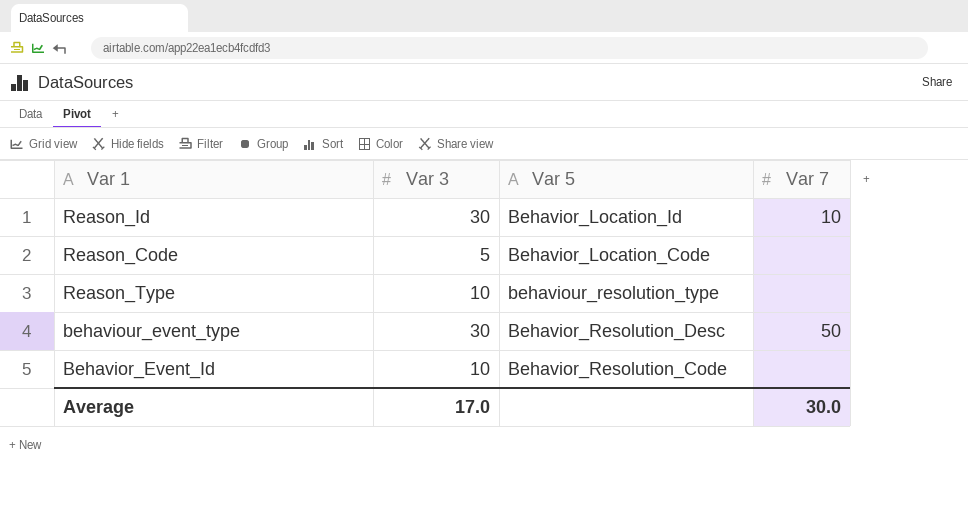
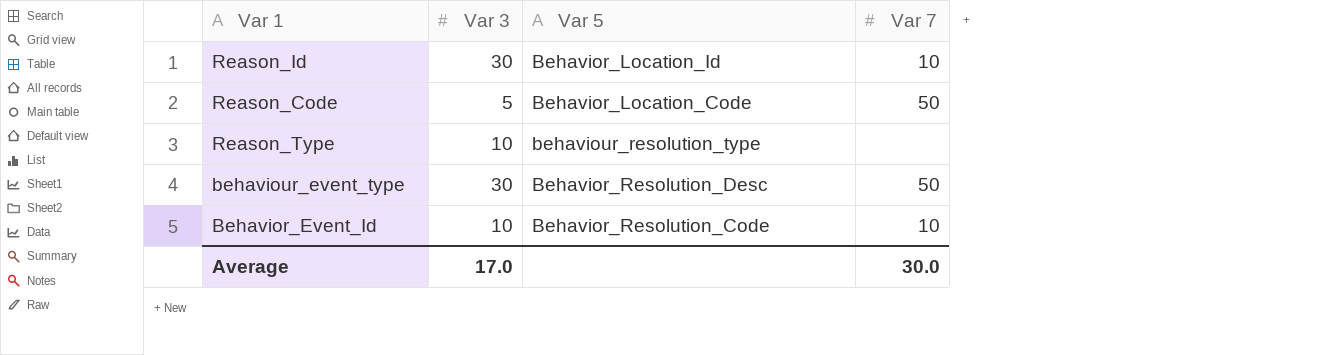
Reason_Code | Var 7: none -> 50
Behavior_Event_Id | Var 7: none -> 10

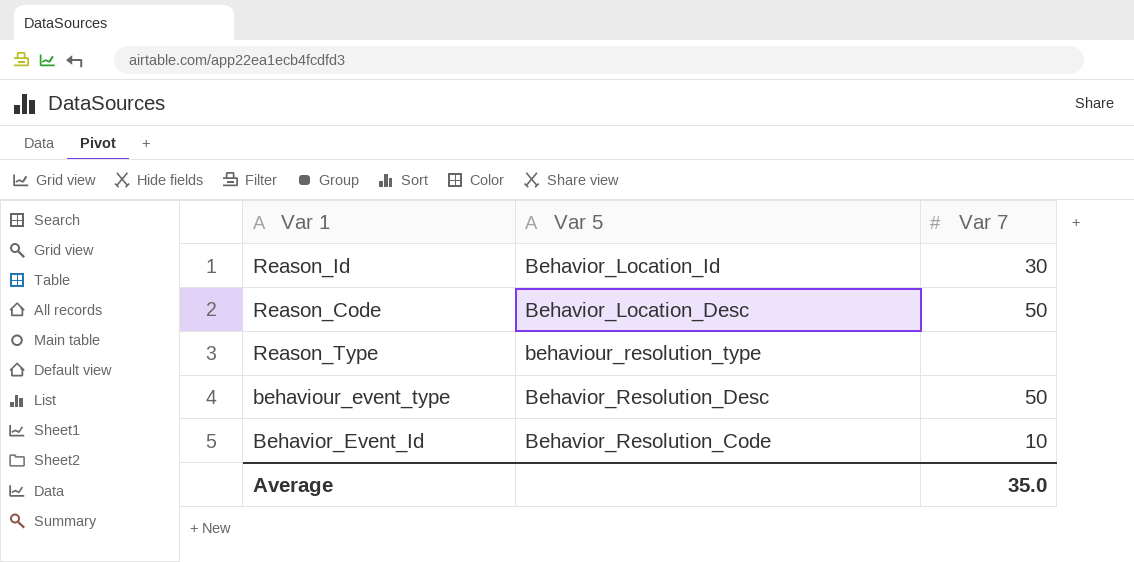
column Var 3 | position: 2 -> none
Reason_Id | Var 7: 10 -> 30
Reason_Code | Var 5: Behavior_Location_Code -> Behavior_Location_Desc
Average | Var 7: 30.0 -> 35.0

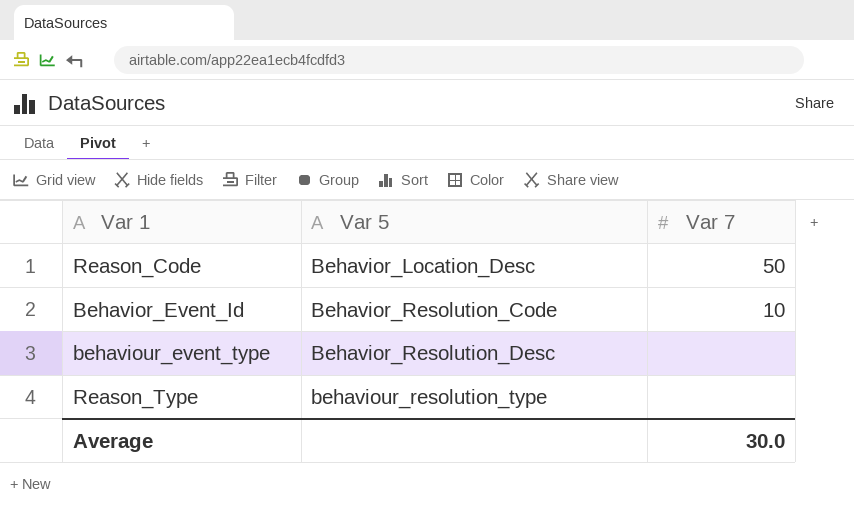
row order: none -> Var 5 ascending
row Reason_Id: Behavior_Location_Id | 30 -> none
behaviour_event_type | Var 7: 50 -> none
Average | Var 7: 35.0 -> 30.0

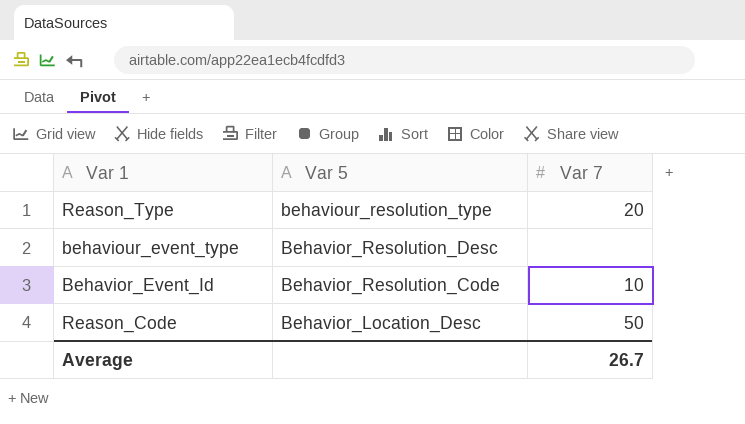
row order: Var 5 ascending -> Var 5 descending
Reason_Type | Var 7: none -> 20
Average | Var 7: 30.0 -> 26.7

